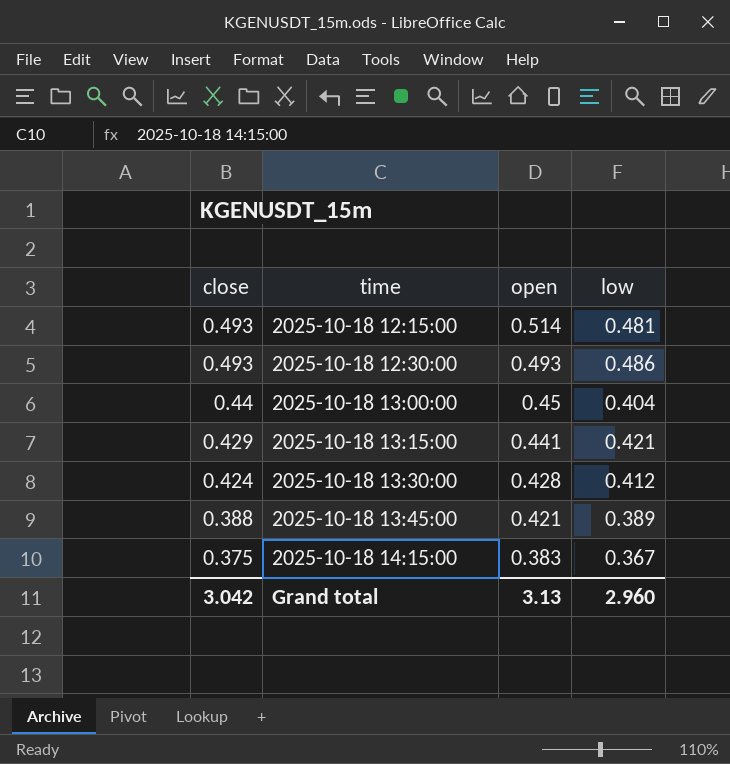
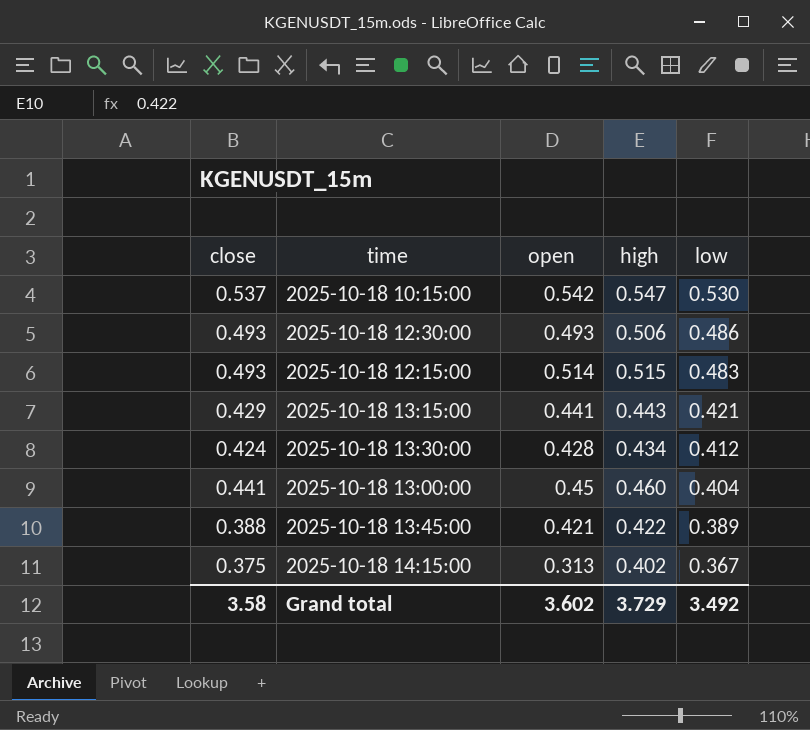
row order: close descending -> low descending
column high | position: none -> 4
row 2025-10-18 10:15:00: none -> 0.537 | 0.542 | 0.547 | 0.530
2025-10-18 12:15:00 | low: 0.481 -> 0.483
2025-10-18 13:00:00 | close: 0.44 -> 0.441
2025-10-18 14:15:00 | open: 0.383 -> 0.313
Grand total | close: 3.042 -> 3.58
Grand total | open: 3.13 -> 3.602
Grand total | low: 2.960 -> 3.492

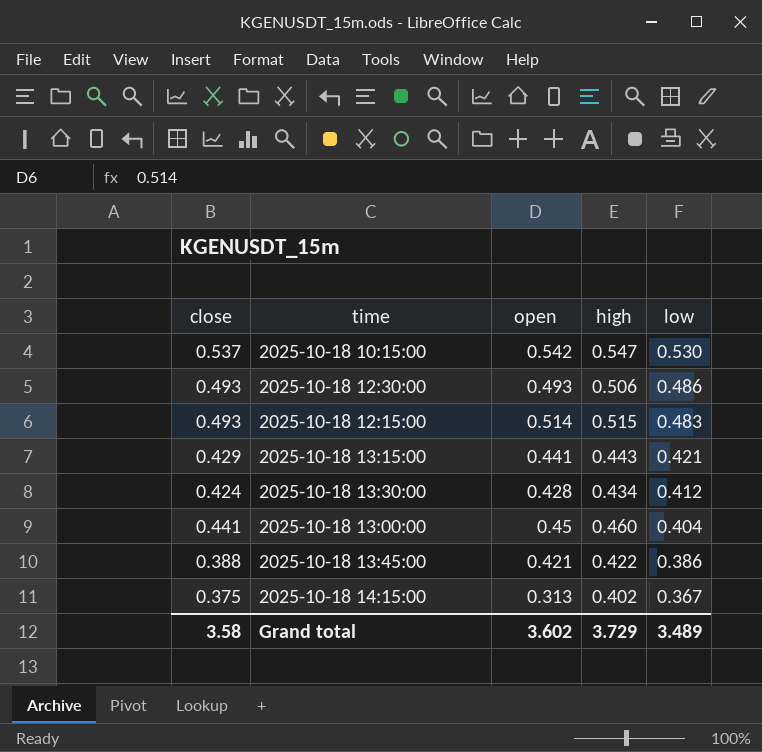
2025-10-18 13:45:00 | low: 0.389 -> 0.386
Grand total | low: 3.492 -> 3.489

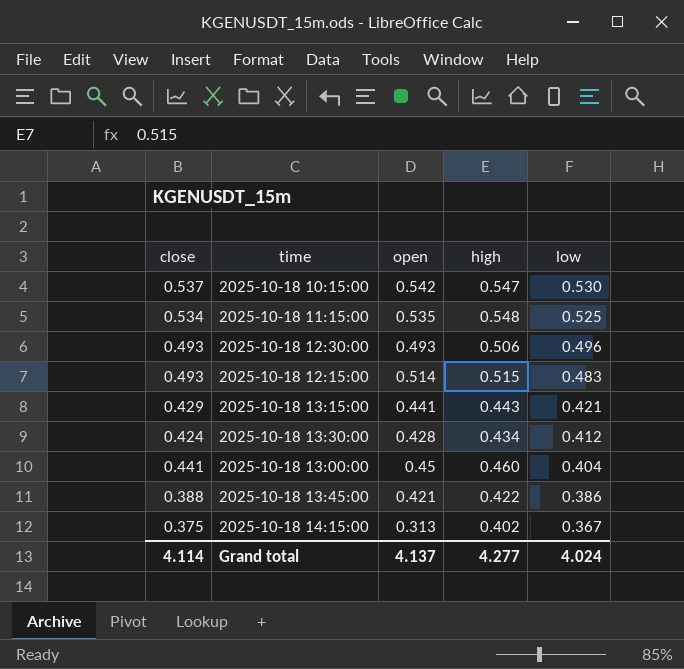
row 2025-10-18 11:15:00: none -> 0.534 | 0.535 | 0.548 | 0.525
2025-10-18 12:30:00 | low: 0.486 -> 0.496
Grand total | close: 3.58 -> 4.114
Grand total | open: 3.602 -> 4.137
Grand total | high: 3.729 -> 4.277
Grand total | low: 3.489 -> 4.024

